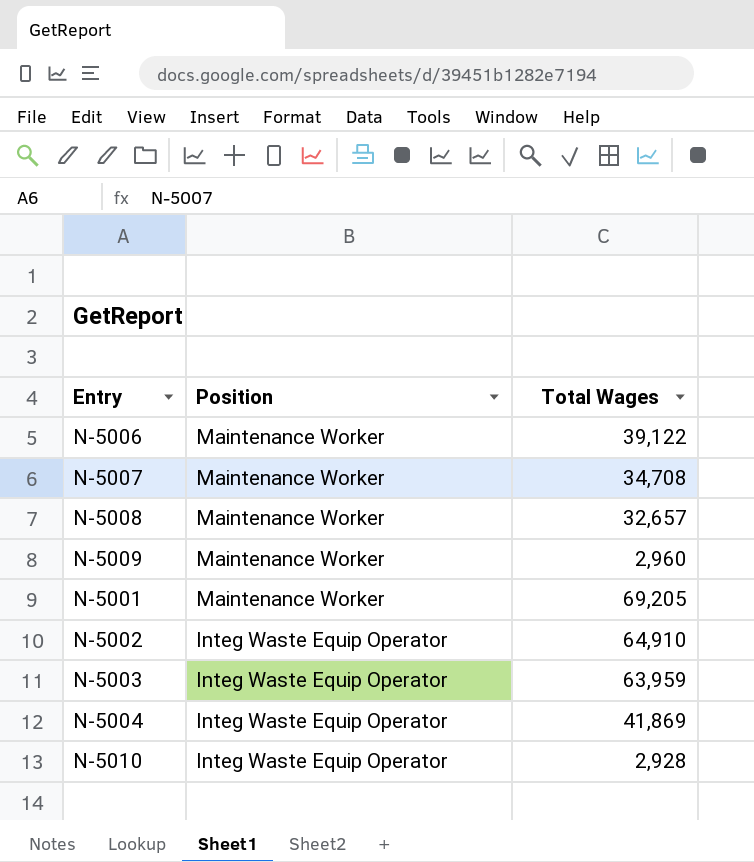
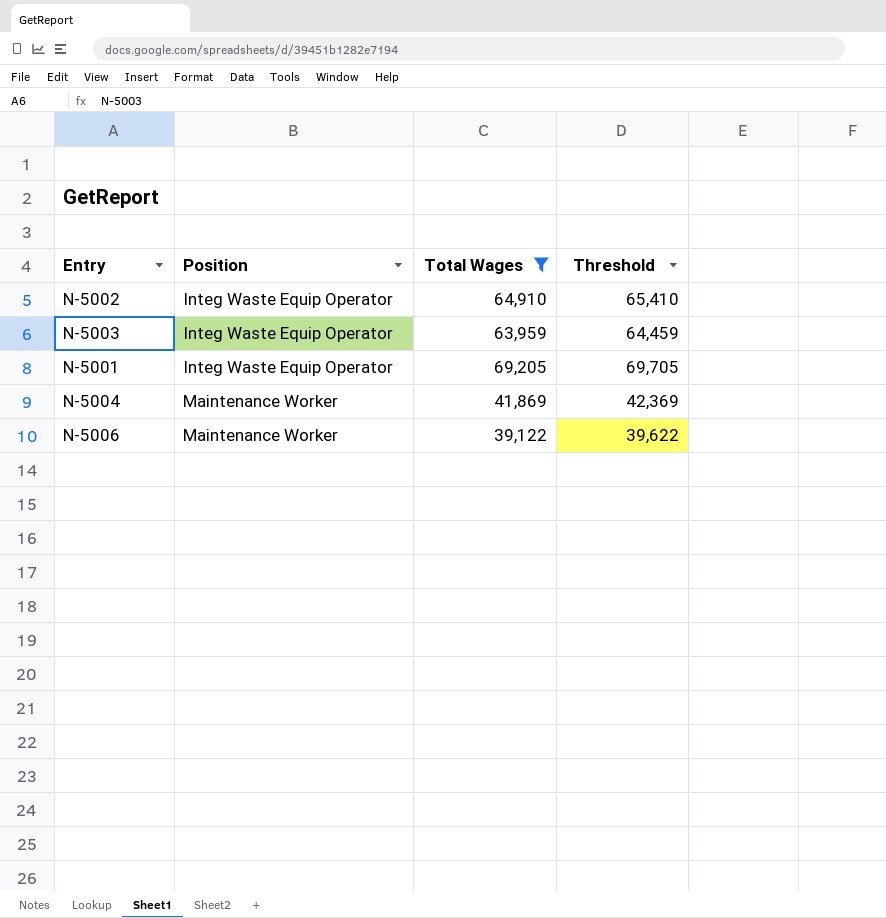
filter: none -> Total Wages >= 39,122
row order: Position descending -> Position ascending
column Threshold | formula: none -> [Total Wages] + 500
N-5001 | Position: Maintenance Worker -> Integ Waste Equip Operator
N-5004 | Position: Integ Waste Equip Operator -> Maintenance Worker

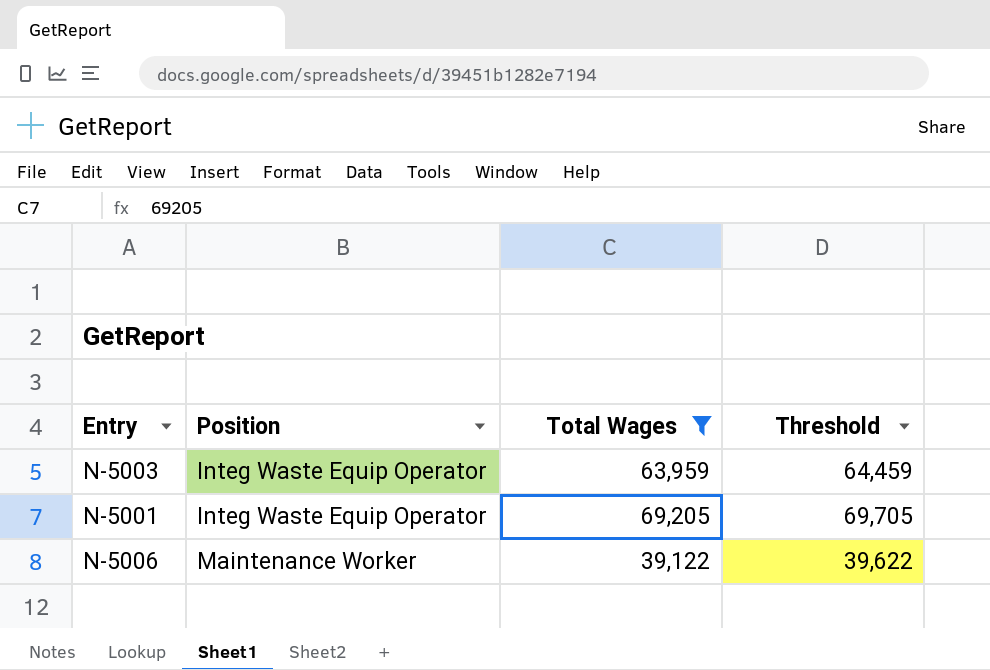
row N-5002: Integ Waste Equip Operator | 64,910 | 65,410 -> none
row N-5004: Maintenance Worker | 41,869 | 42,369 -> none

